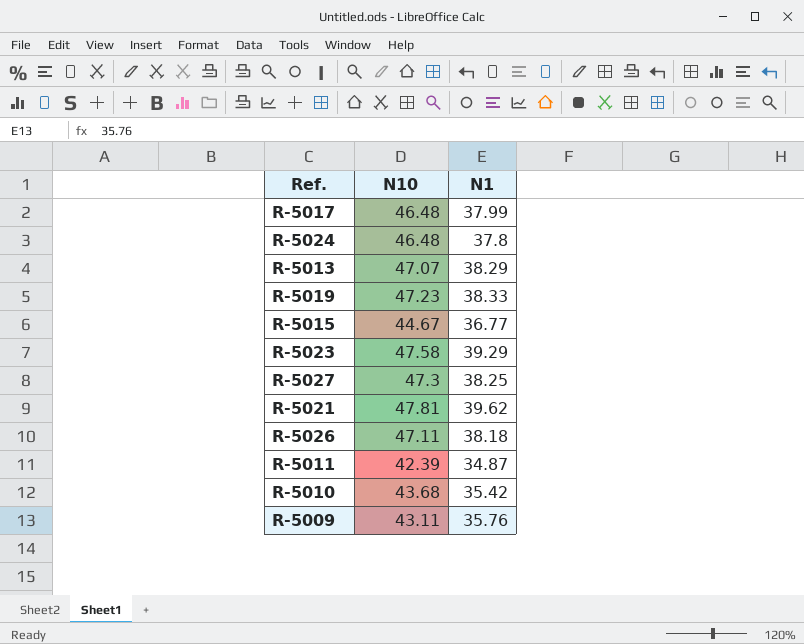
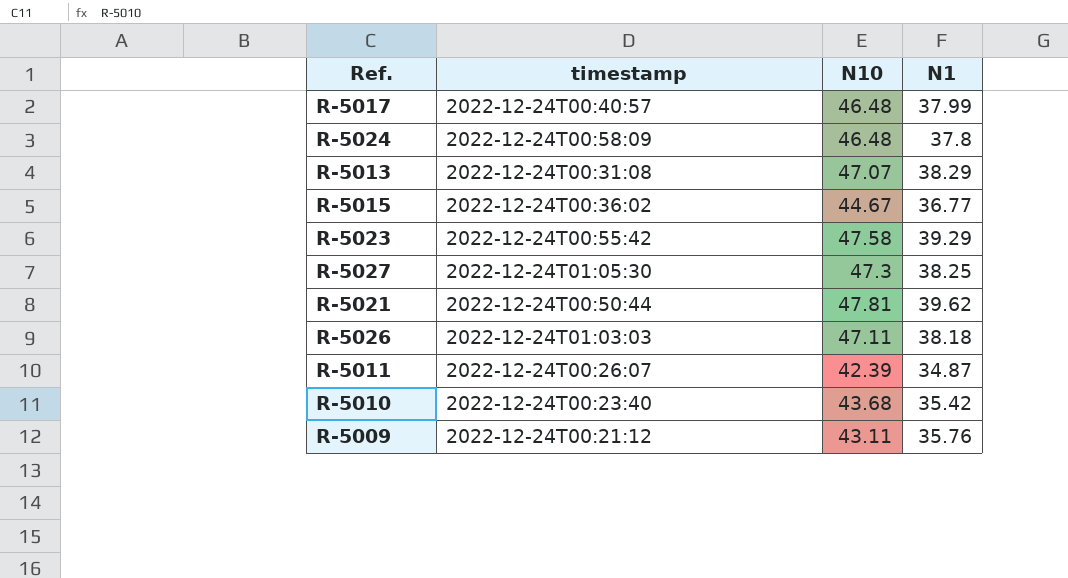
column timestamp | position: none -> 2
row R-5019: 47.23 | 38.33 -> none

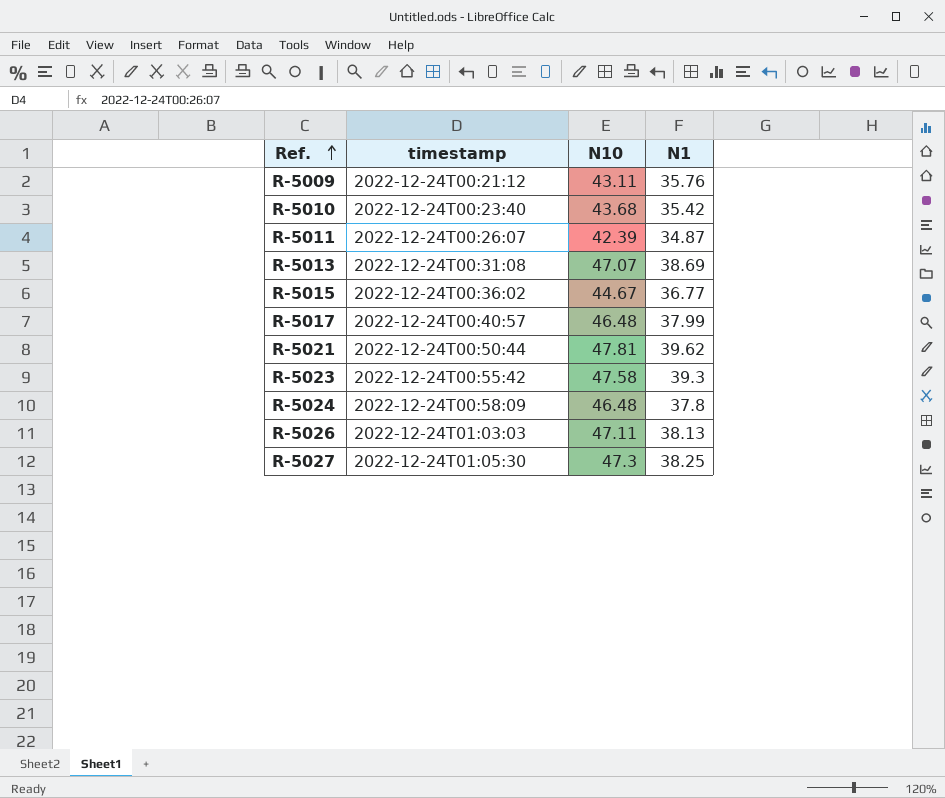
row order: none -> Ref. ascending
R-5013 | N1: 38.29 -> 38.69
R-5023 | N1: 39.29 -> 39.3
R-5026 | N1: 38.18 -> 38.13

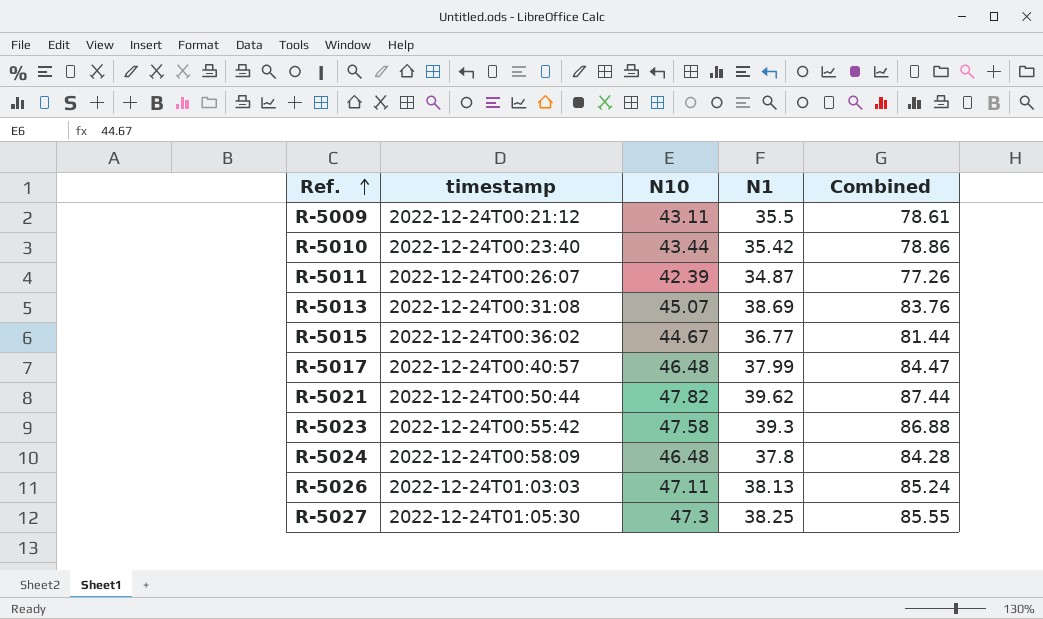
column Combined | formula: none -> [N10] + [N1]
R-5009 | N1: 35.76 -> 35.5
R-5010 | N10: 43.68 -> 43.44
R-5013 | N10: 47.07 -> 45.07
R-5021 | N10: 47.81 -> 47.82

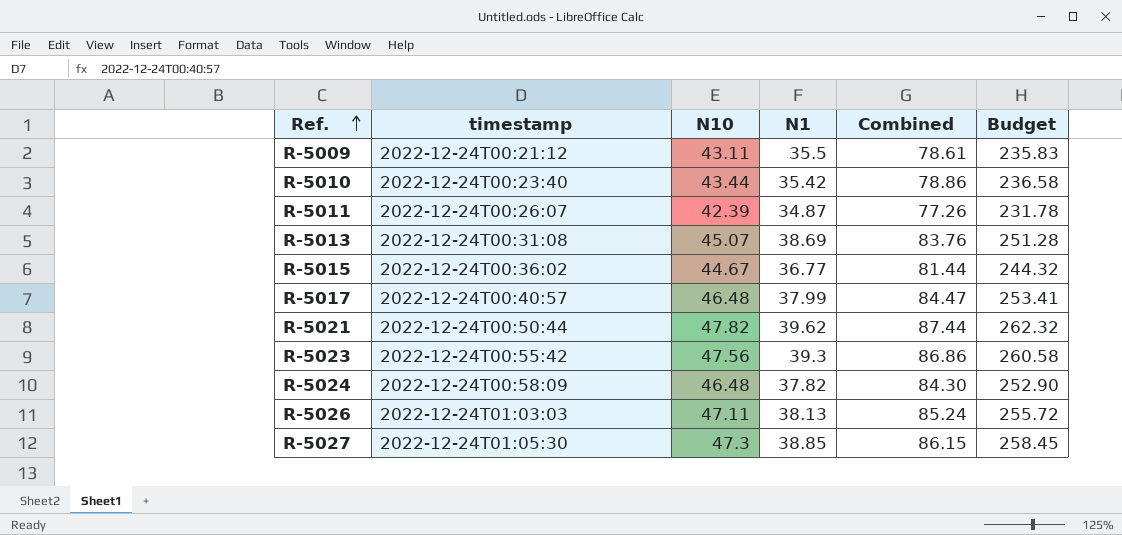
column Budget | formula: none -> [Combined] * 3
R-5023 | N10: 47.58 -> 47.56
R-5023 | Combined: 86.88 -> 86.86
R-5024 | N1: 37.8 -> 37.82
R-5024 | Combined: 84.28 -> 84.30
R-5027 | N1: 38.25 -> 38.85
R-5027 | Combined: 85.55 -> 86.15

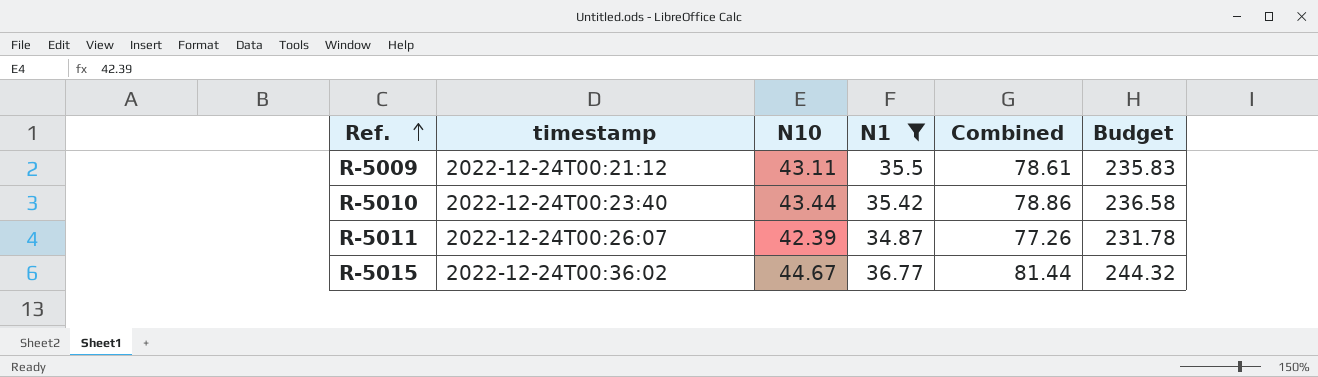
filter: none -> N1 <= 36.77

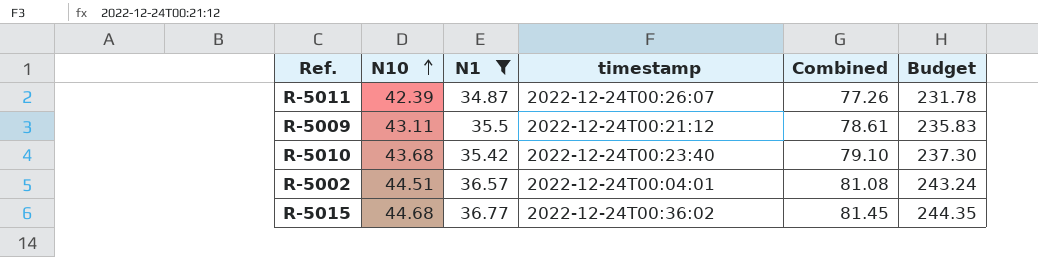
row order: Ref. ascending -> N10 ascending
column timestamp | position: 2 -> 4
R-5010 | N10: 43.44 -> 43.68
R-5010 | Combined: 78.86 -> 79.10
R-5010 | Budget: 236.58 -> 237.30
row R-5002: none -> 44.51 | 36.57 | 2022-12-24T00:04:01 | 81.08 | 243.24
R-5015 | N10: 44.67 -> 44.68
R-5015 | Combined: 81.44 -> 81.45
R-5015 | Budget: 244.32 -> 244.35

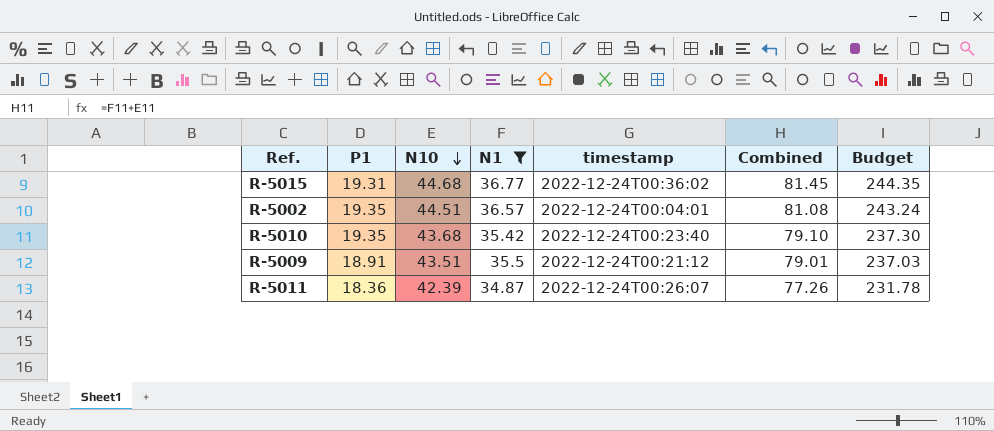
row order: N10 ascending -> N10 descending
column P1 | position: none -> 2
R-5009 | N10: 43.11 -> 43.51
R-5009 | Combined: 78.61 -> 79.01
R-5009 | Budget: 235.83 -> 237.03

